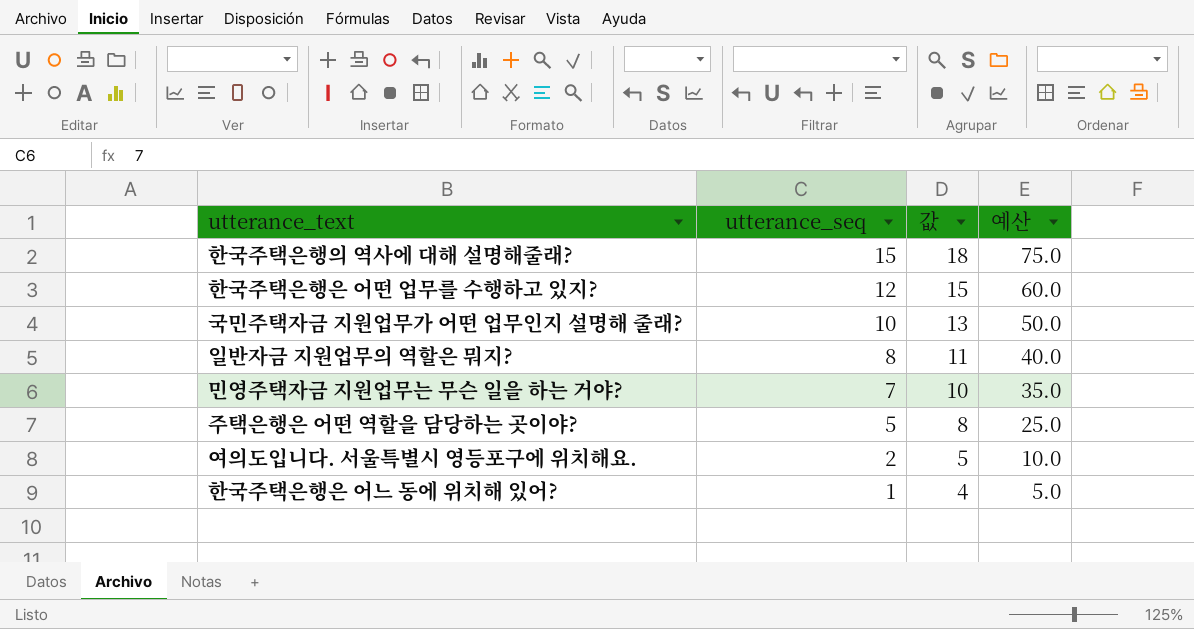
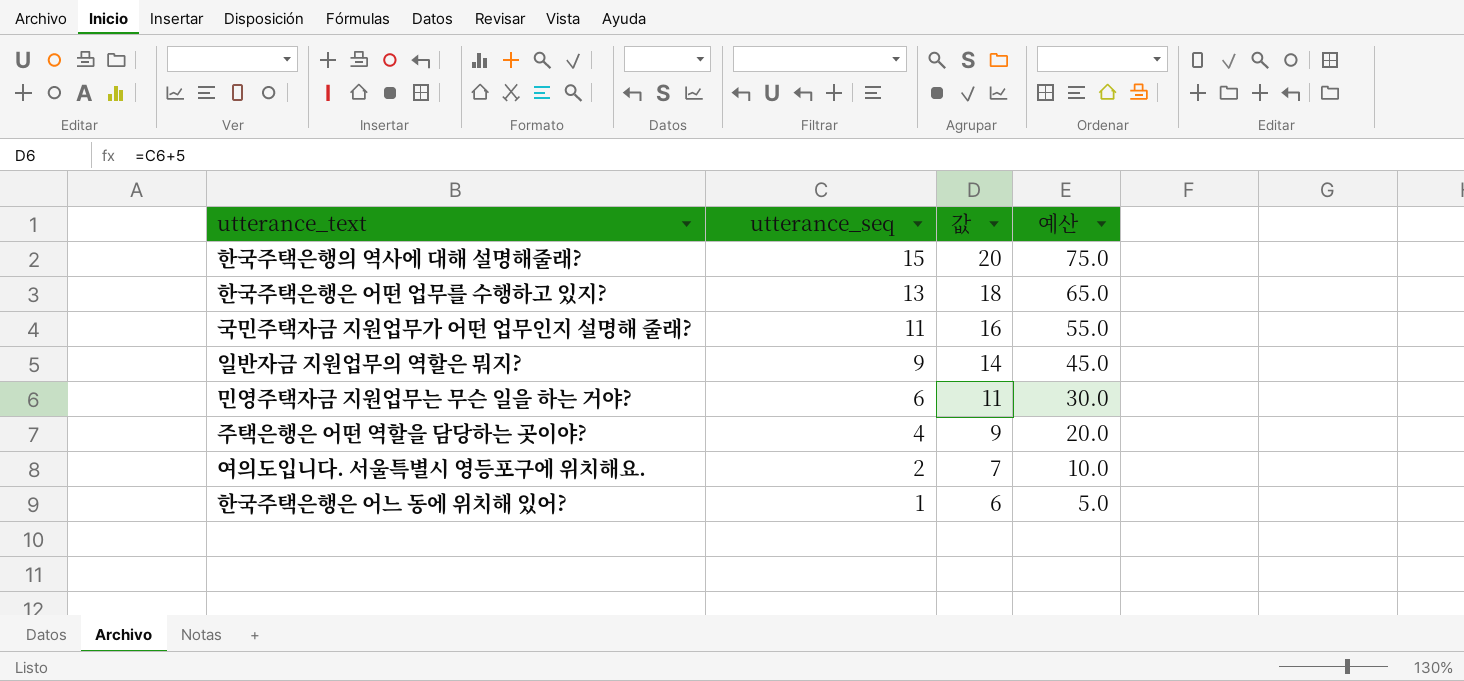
column 값 | formula: [utterance_seq] + 3 -> [utterance_seq] + 5
한국주택은행은 어떤 업무를 수행하고 있지? | utterance_seq: 12 -> 13
한국주택은행은 어떤 업무를 수행하고 있지? | 예산: 60.0 -> 65.0
국민주택자금 지원업무가 어떤 업무인지 설명해 줄래? | utterance_seq: 10 -> 11
국민주택자금 지원업무가 어떤 업무인지 설명해 줄래? | 예산: 50.0 -> 55.0
일반자금 지원업무의 역할은 뭐지? | utterance_seq: 8 -> 9
일반자금 지원업무의 역할은 뭐지? | 예산: 40.0 -> 45.0
민영주택자금 지원업무는 무슨 일을 하는 거야? | utterance_seq: 7 -> 6
민영주택자금 지원업무는 무슨 일을 하는 거야? | 예산: 35.0 -> 30.0
주택은행은 어떤 역할을 담당하는 곳이야? | utterance_seq: 5 -> 4
주택은행은 어떤 역할을 담당하는 곳이야? | 예산: 25.0 -> 20.0

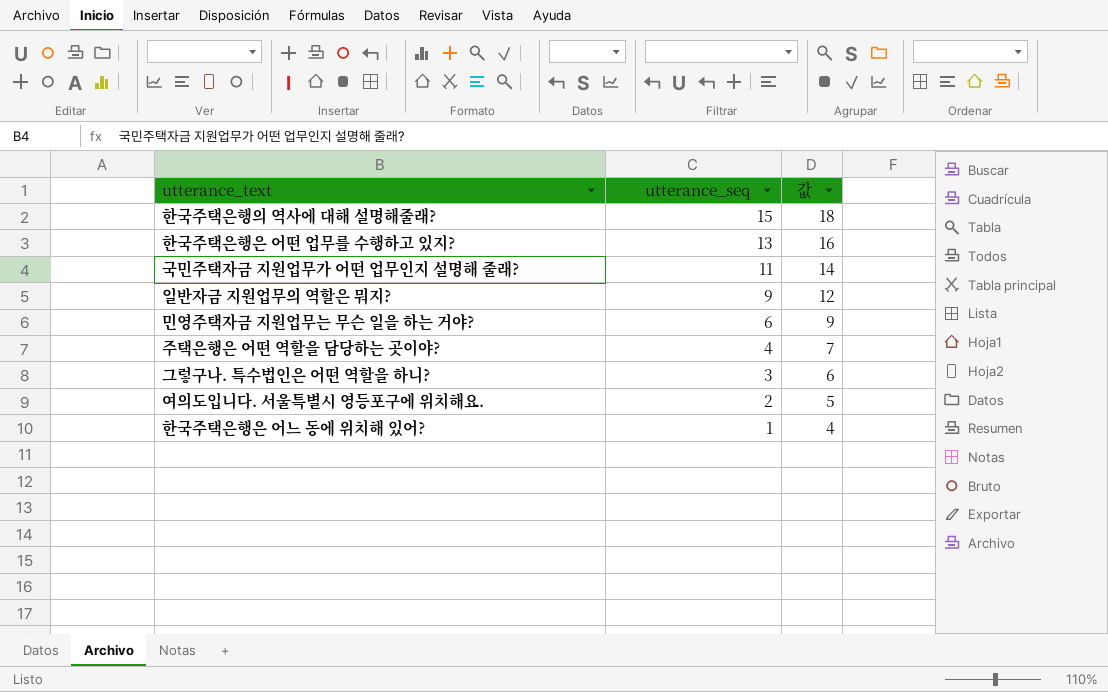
column 예산 | formula: [utterance_seq] * 5 -> none
column 값 | formula: [utterance_seq] + 5 -> [utterance_seq] + 3
row 그렇구나. 특수법인은 어떤 역할을 하니?: none -> 3 | 6

